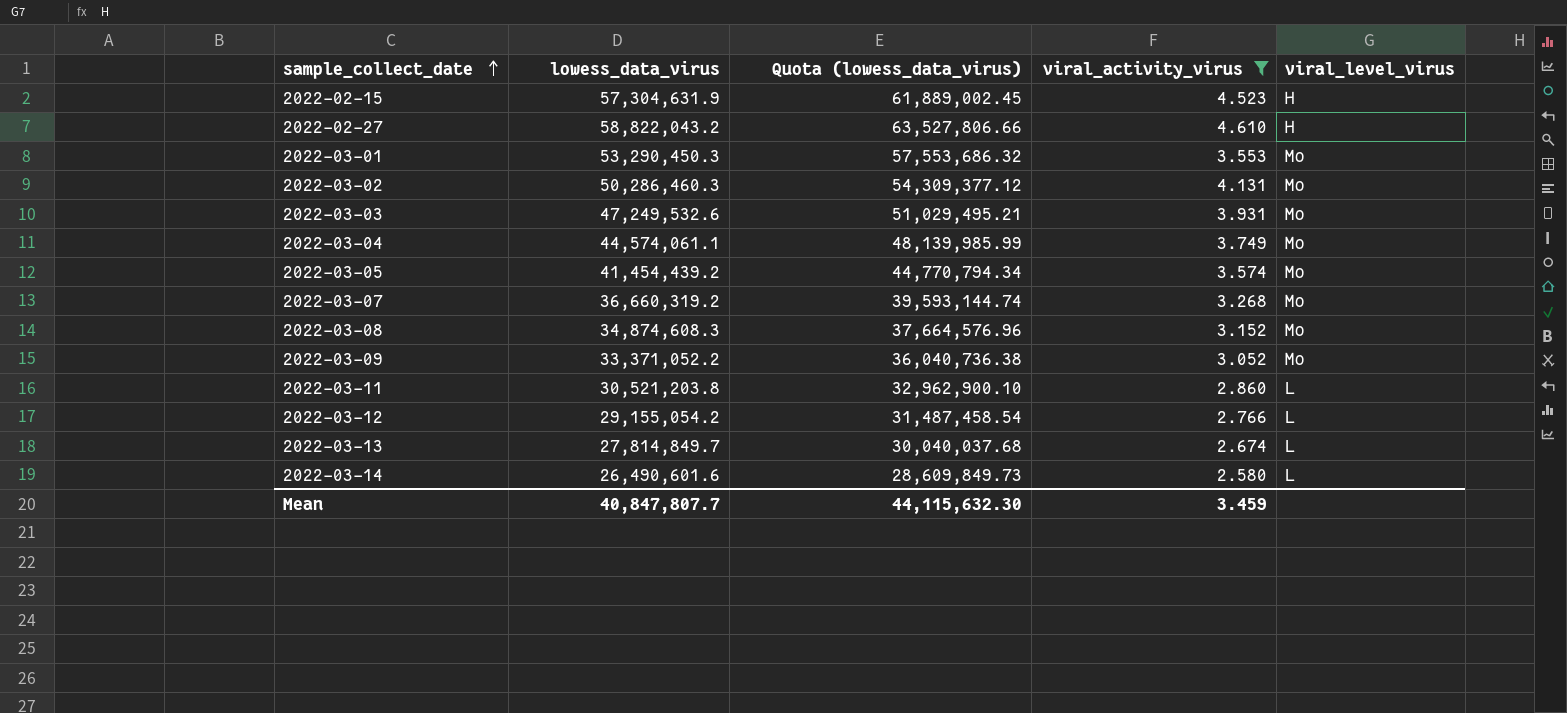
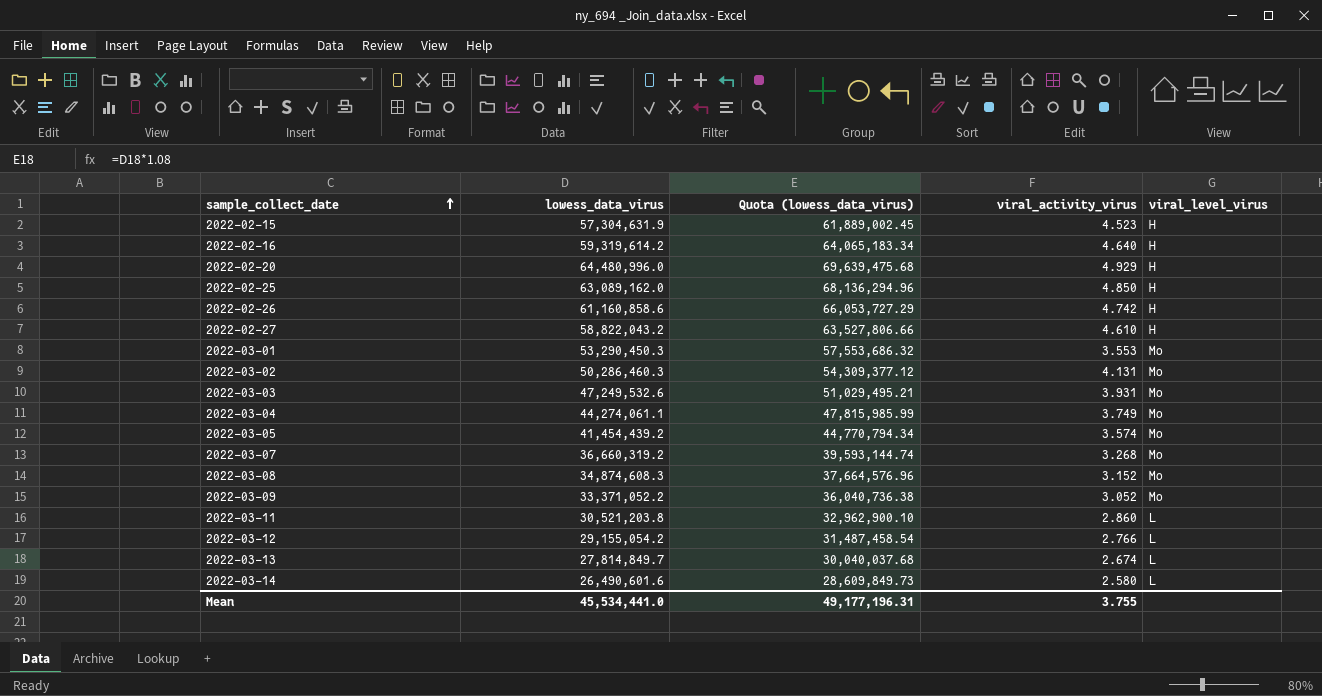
filter: viral_activity_virus <= 4.610 -> none
2022-03-04 | lowess_data_virus: 44,574,061.1 -> 44,274,061.1
2022-03-04 | Quota (lowess_data_virus): 48,139,985.99 -> 47,815,985.99
Mean | lowess_data_virus: 40,847,807.7 -> 45,534,441.0
Mean | Quota (lowess_data_virus): 44,115,632.30 -> 49,177,196.31
Mean | viral_activity_virus: 3.459 -> 3.755

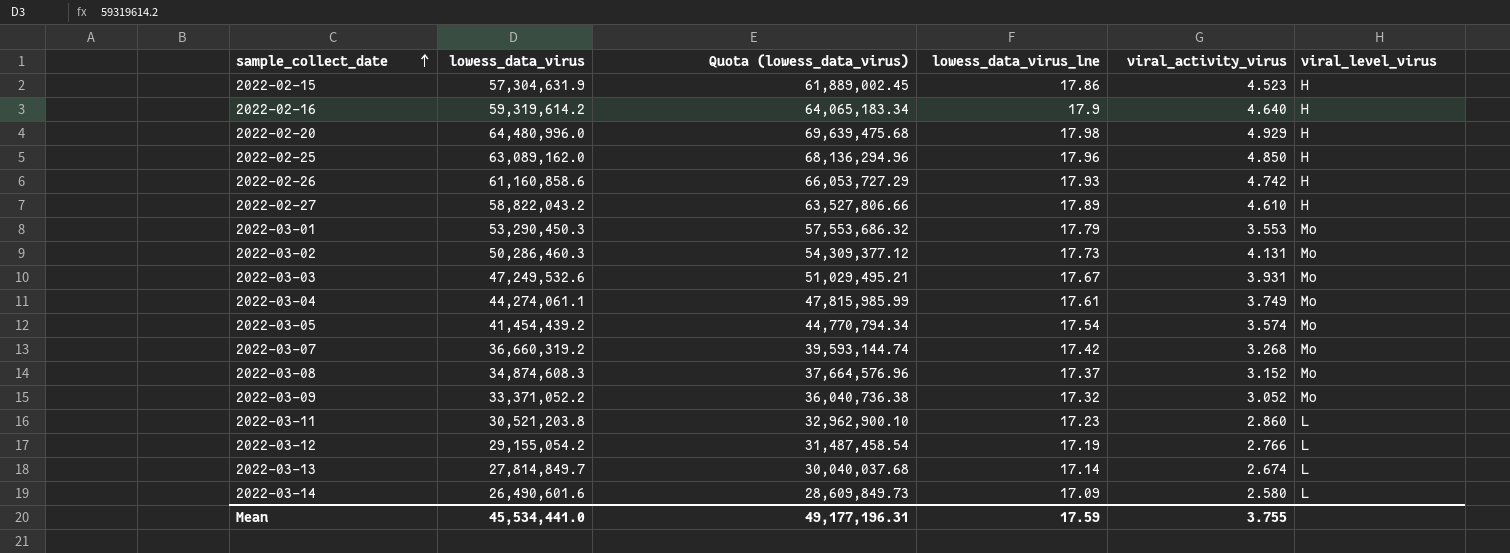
column lowess_data_virus_lne | position: none -> 4

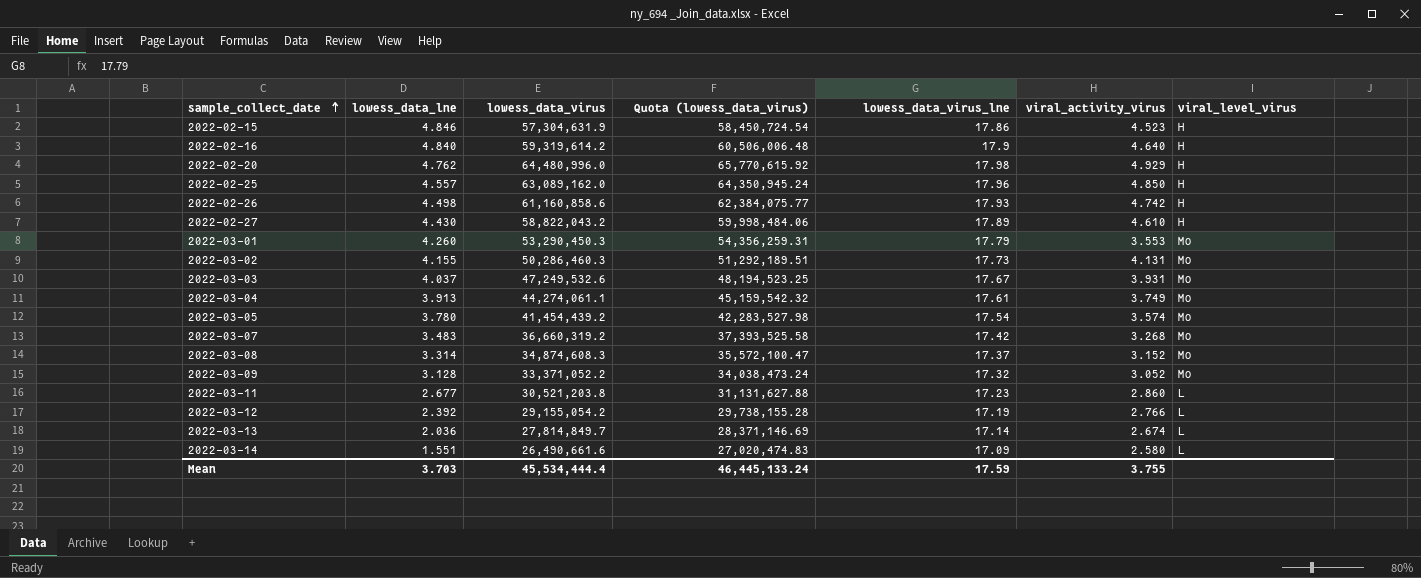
column lowess_data_lne | position: none -> 2
column Quota (lowess_data_virus) | formula: [lowess_data_virus] * 1.08 -> [lowess_data_virus] * 1.02
2022-03-14 | lowess_data_virus: 26,490,601.6 -> 26,490,661.6
Mean | lowess_data_virus: 45,534,441.0 -> 45,534,444.4
Mean | Quota (lowess_data_virus): 49,177,196.31 -> 46,445,133.24

